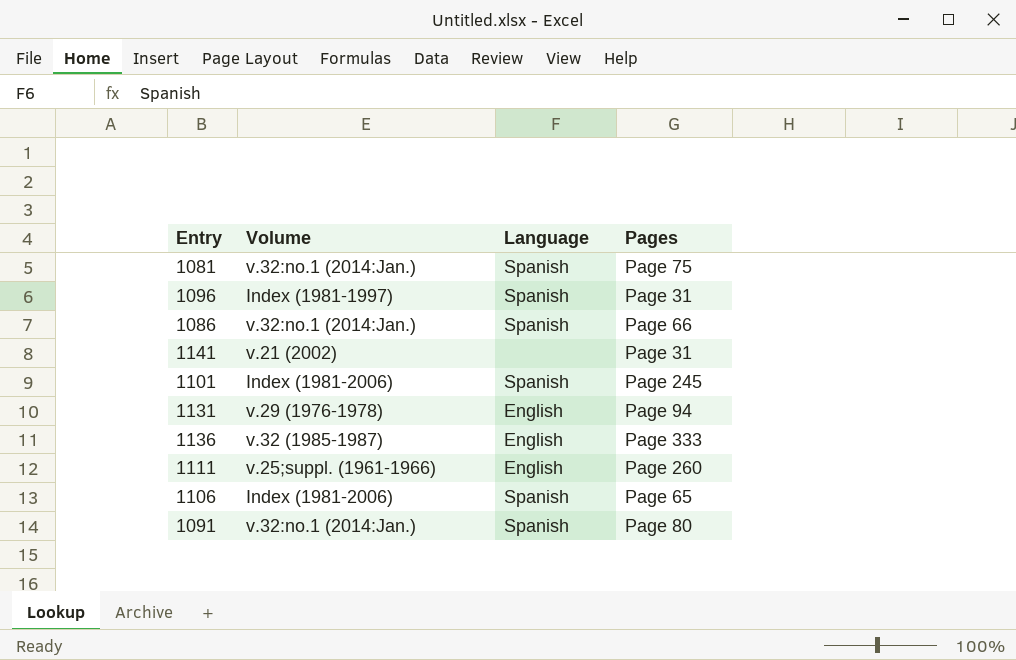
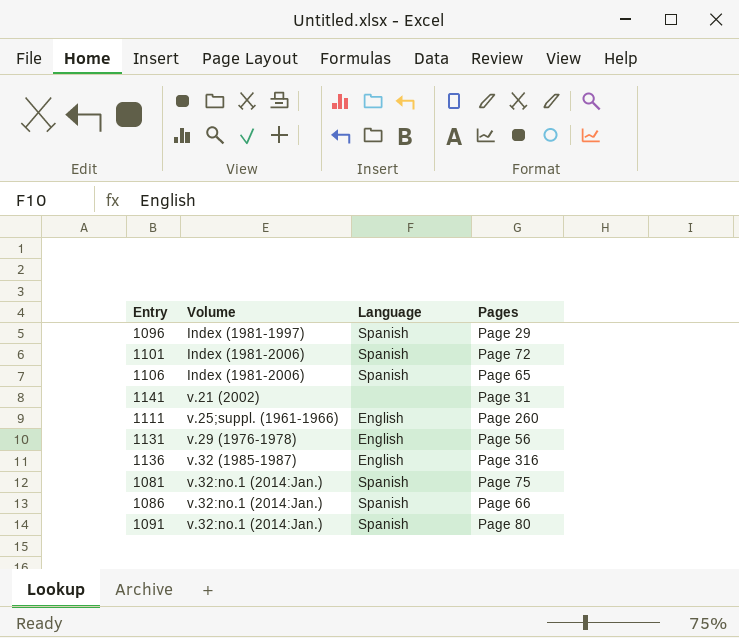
row order: none -> Volume ascending
1096 | Pages: Page 31 -> Page 29
1101 | Pages: Page 245 -> Page 72
1131 | Pages: Page 94 -> Page 56
1136 | Pages: Page 333 -> Page 316

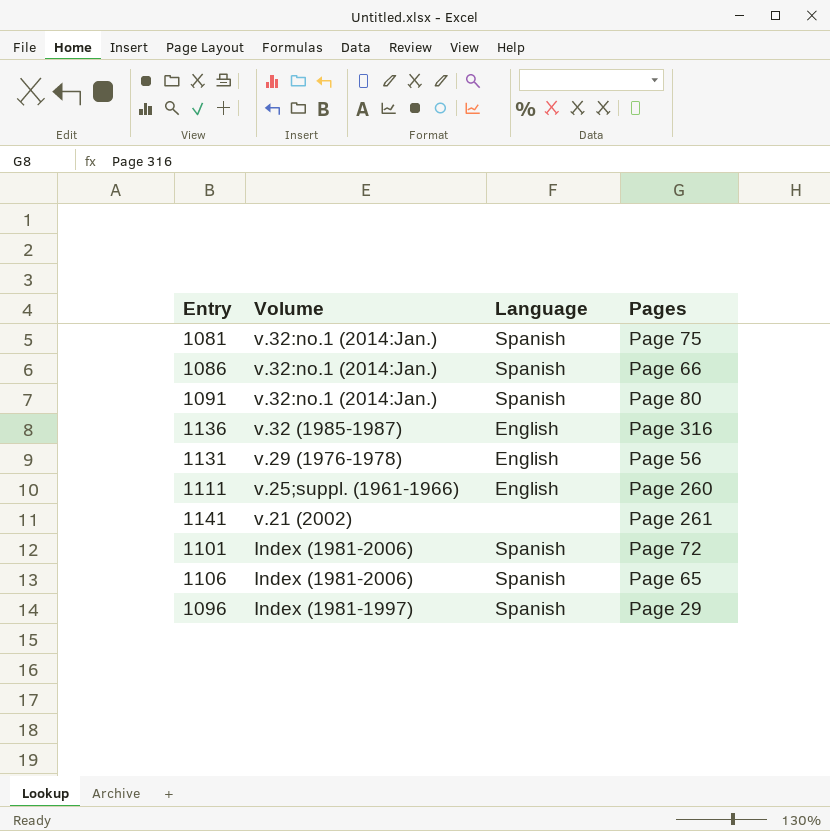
row order: Volume ascending -> Volume descending
1141 | Pages: Page 31 -> Page 261

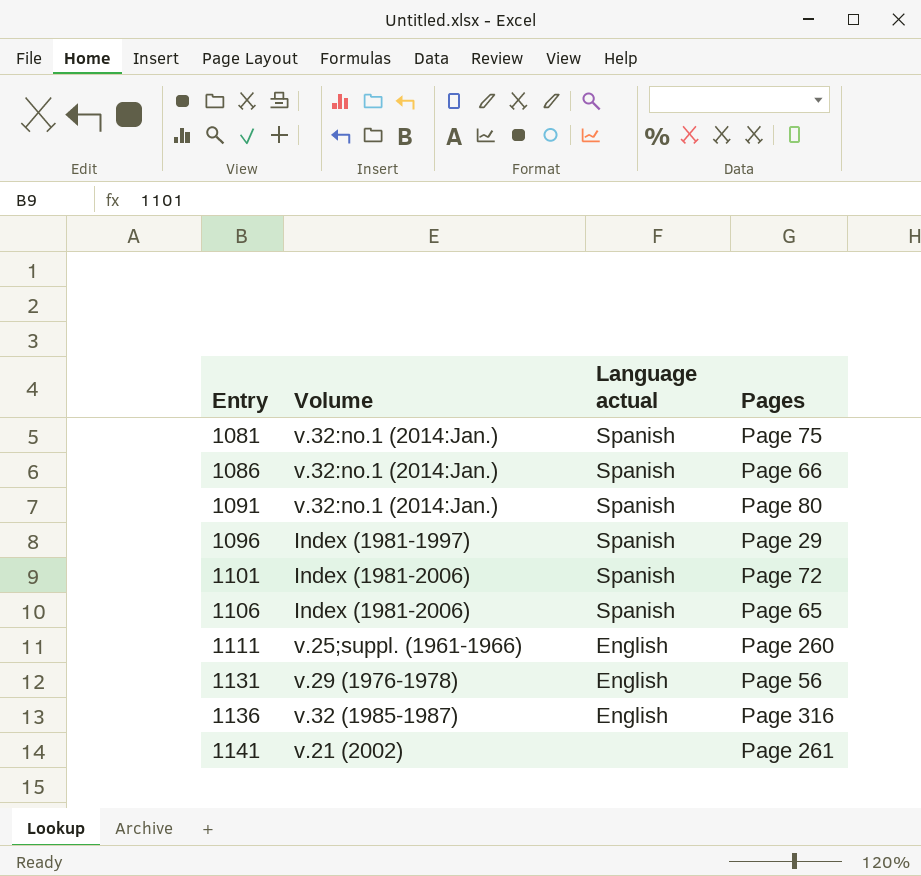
row order: Volume descending -> Entry ascending
column name: Language -> Language actual

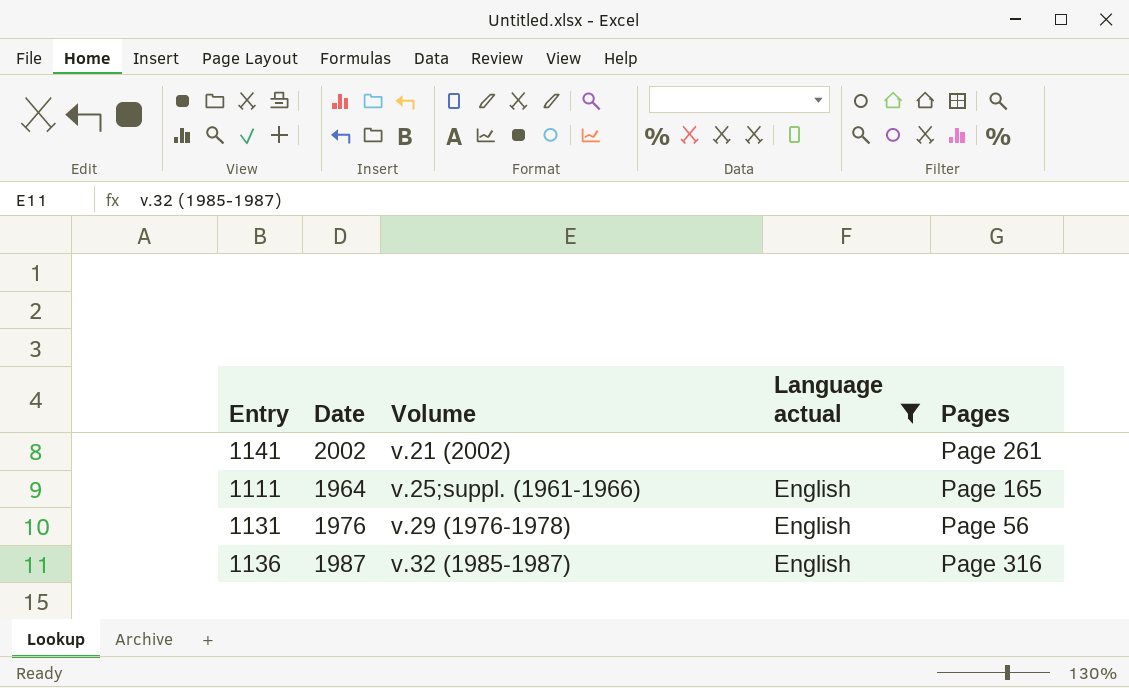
filter: none -> Language actual != Spanish
row order: Entry ascending -> Volume ascending
column Date | position: none -> 2
1111 | Pages: Page 260 -> Page 165

